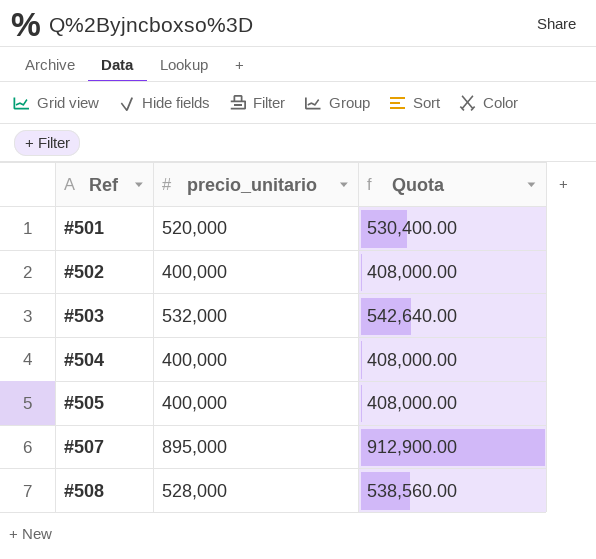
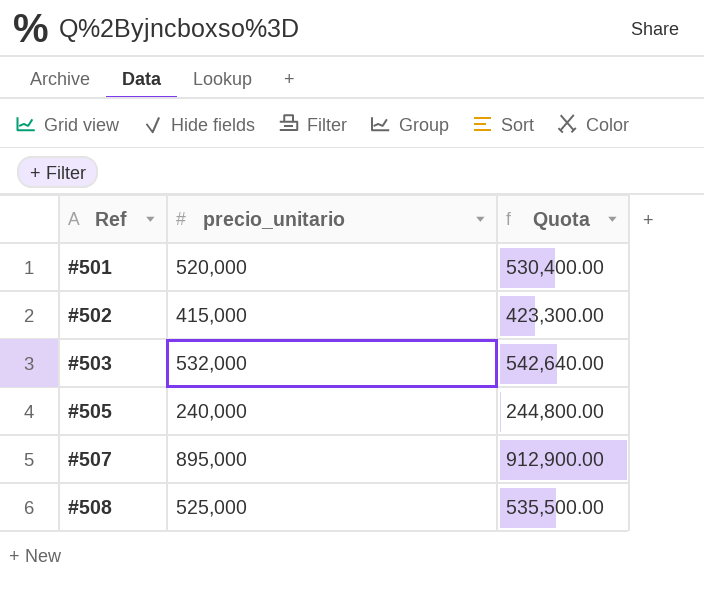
row #504: 400,000 | 408,000.00 -> none
#502 | precio_unitario: 400,000 -> 415,000
#502 | Quota: 408,000.00 -> 423,300.00
#505 | precio_unitario: 400,000 -> 240,000
#505 | Quota: 408,000.00 -> 244,800.00
#508 | precio_unitario: 528,000 -> 525,000
#508 | Quota: 538,560.00 -> 535,500.00

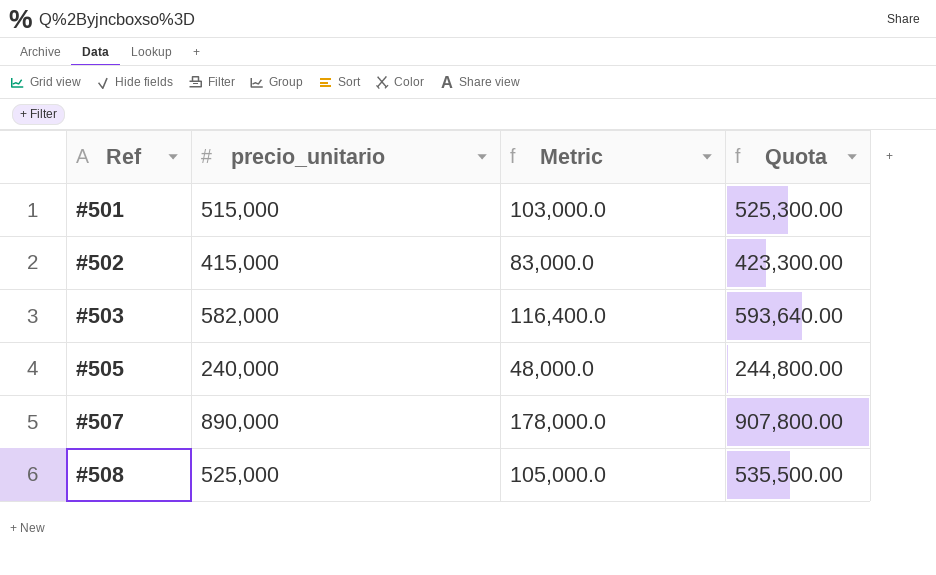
column Metric | formula: none -> [precio_unitario] * 0.2
#501 | precio_unitario: 520,000 -> 515,000
#501 | Quota: 530,400.00 -> 525,300.00
#503 | precio_unitario: 532,000 -> 582,000
#503 | Quota: 542,640.00 -> 593,640.00
#507 | precio_unitario: 895,000 -> 890,000
#507 | Quota: 912,900.00 -> 907,800.00

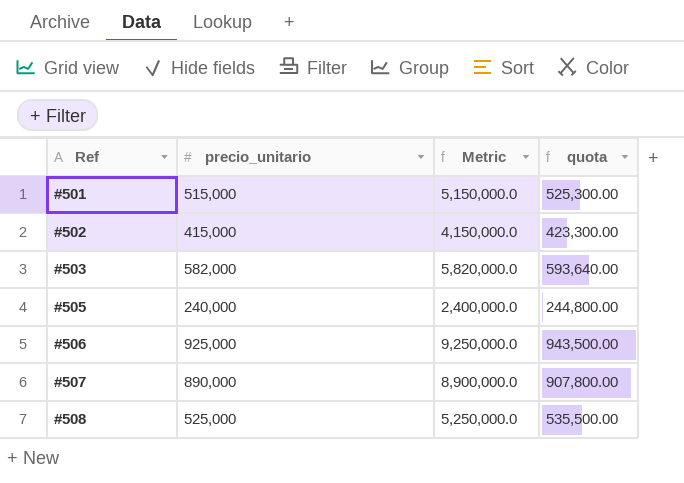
column Metric | formula: [precio_unitario] * 0.2 -> [precio_unitario] * 10
column name: Quota -> quota
row #506: none -> 925,000 | 9,250,000.0 | 943,500.00

